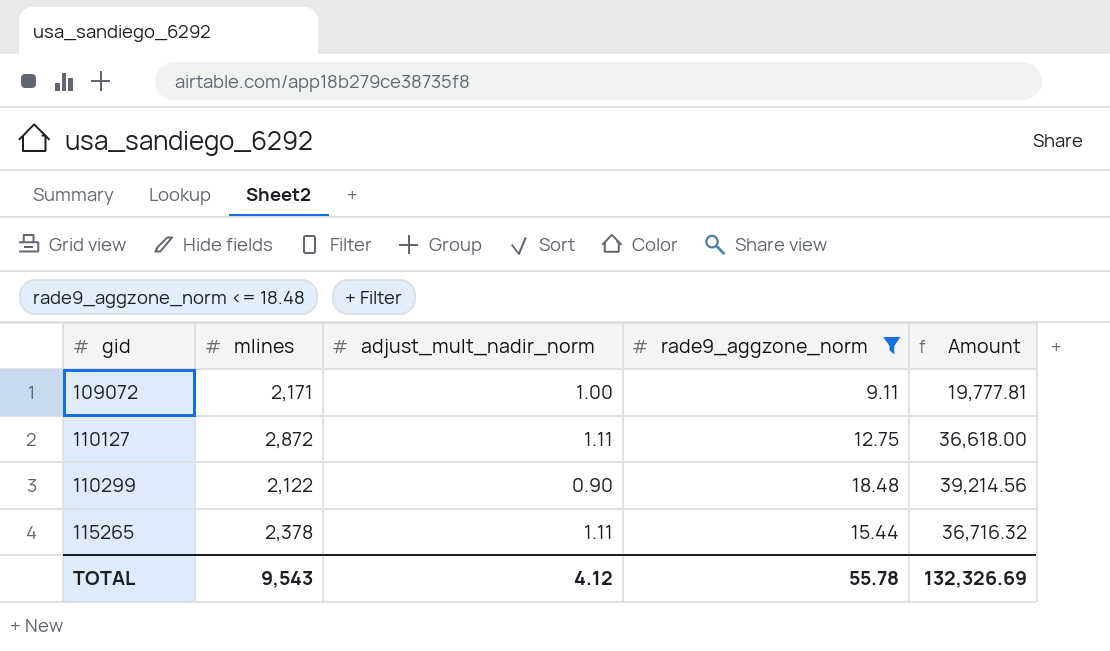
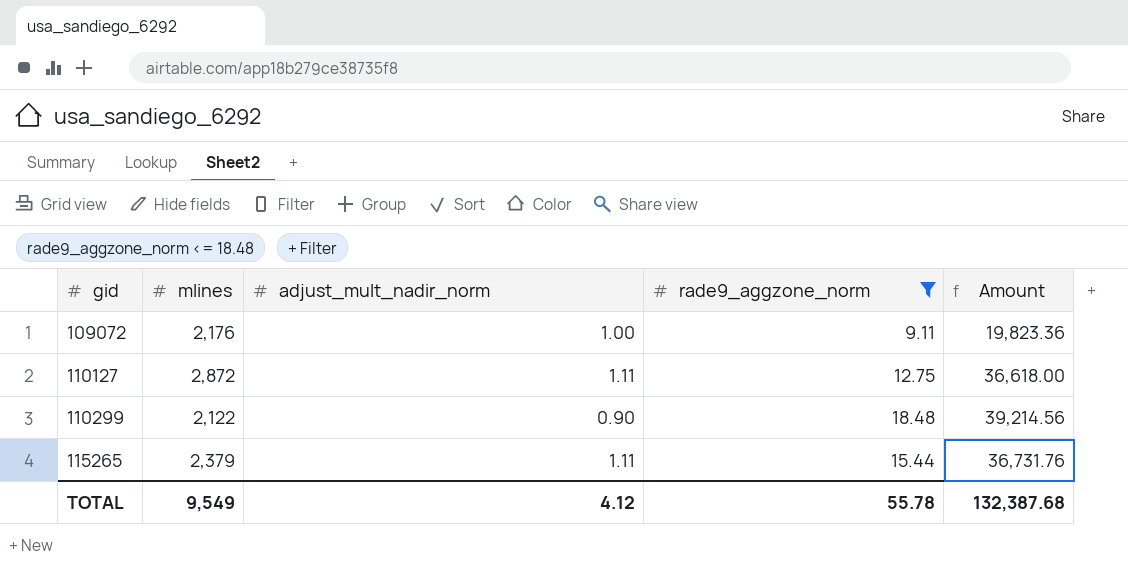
109072 | mlines: 2,171 -> 2,176
109072 | Amount: 19,777.81 -> 19,823.36
115265 | mlines: 2,378 -> 2,379
115265 | Amount: 36,716.32 -> 36,731.76
TOTAL | mlines: 9,543 -> 9,549
TOTAL | Amount: 132,326.69 -> 132,387.68

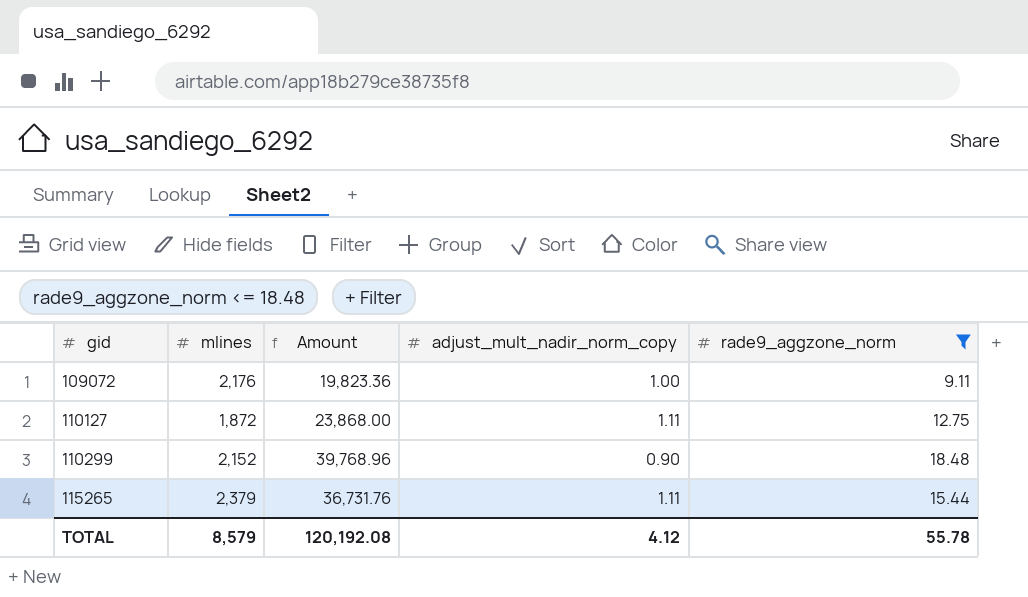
column Amount | position: 5 -> 3
column name: adjust_mult_nadir_norm -> adjust_mult_nadir_norm_copy
110127 | mlines: 2,872 -> 1,872
110127 | Amount: 36,618.00 -> 23,868.00
110299 | mlines: 2,122 -> 2,152
110299 | Amount: 39,214.56 -> 39,768.96
TOTAL | mlines: 9,549 -> 8,579
TOTAL | Amount: 132,387.68 -> 120,192.08

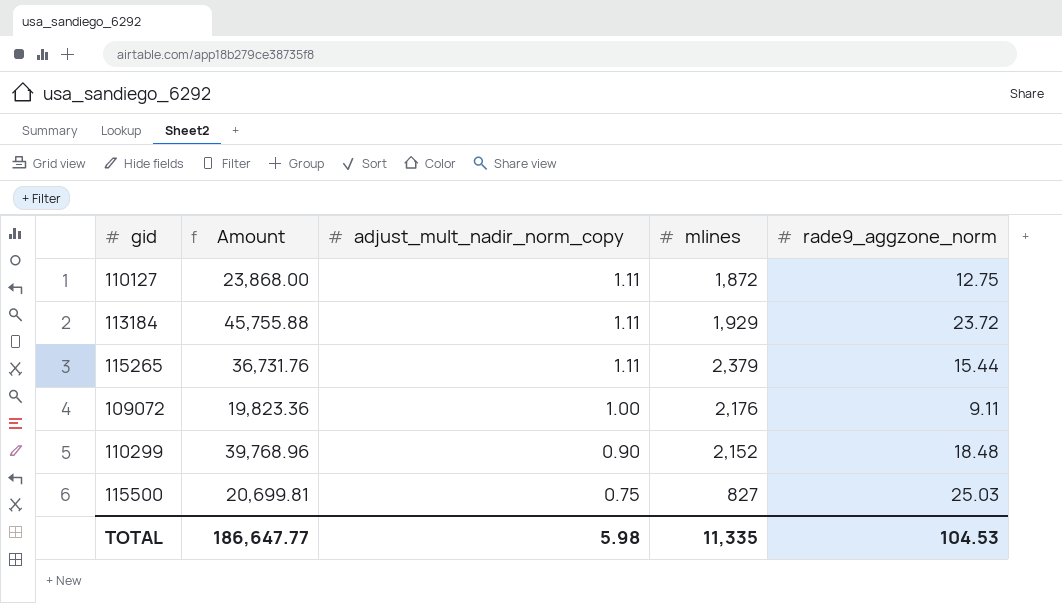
filter: rade9_aggzone_norm <= 18.48 -> none
row order: gid ascending -> adjust_mult_nadir_norm_copy descending
column mlines | position: 2 -> 4
TOTAL | Amount: 120,192.08 -> 186,647.77
TOTAL | adjust_mult_nadir_norm_copy: 4.12 -> 5.98
TOTAL | mlines: 8,579 -> 11,335
TOTAL | rade9_aggzone_norm: 55.78 -> 104.53

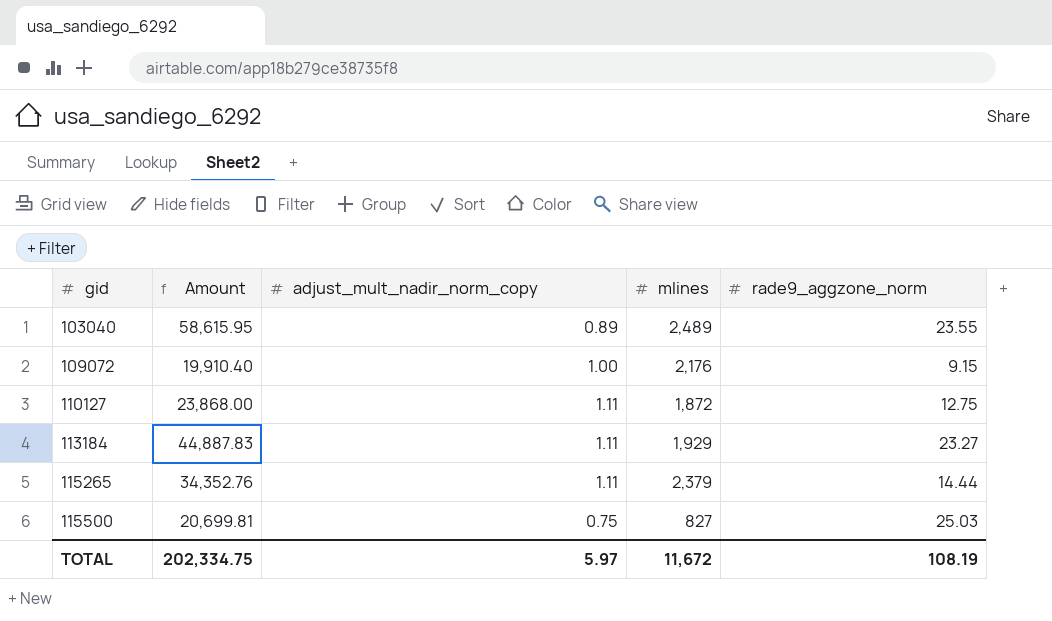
row order: adjust_mult_nadir_norm_copy descending -> gid ascending
row 110299: 39,768.96 | 0.90 | 2,152 | 18.48 -> none
row 103040: none -> 58,615.95 | 0.89 | 2,489 | 23.55
109072 | Amount: 19,823.36 -> 19,910.40
109072 | rade9_aggzone_norm: 9.11 -> 9.15
113184 | Amount: 45,755.88 -> 44,887.83
113184 | rade9_aggzone_norm: 23.72 -> 23.27
115265 | Amount: 36,731.76 -> 34,352.76
115265 | rade9_aggzone_norm: 15.44 -> 14.44
TOTAL | Amount: 186,647.77 -> 202,334.75
TOTAL | adjust_mult_nadir_norm_copy: 5.98 -> 5.97
TOTAL | mlines: 11,335 -> 11,672
TOTAL | rade9_aggzone_norm: 104.53 -> 108.19

